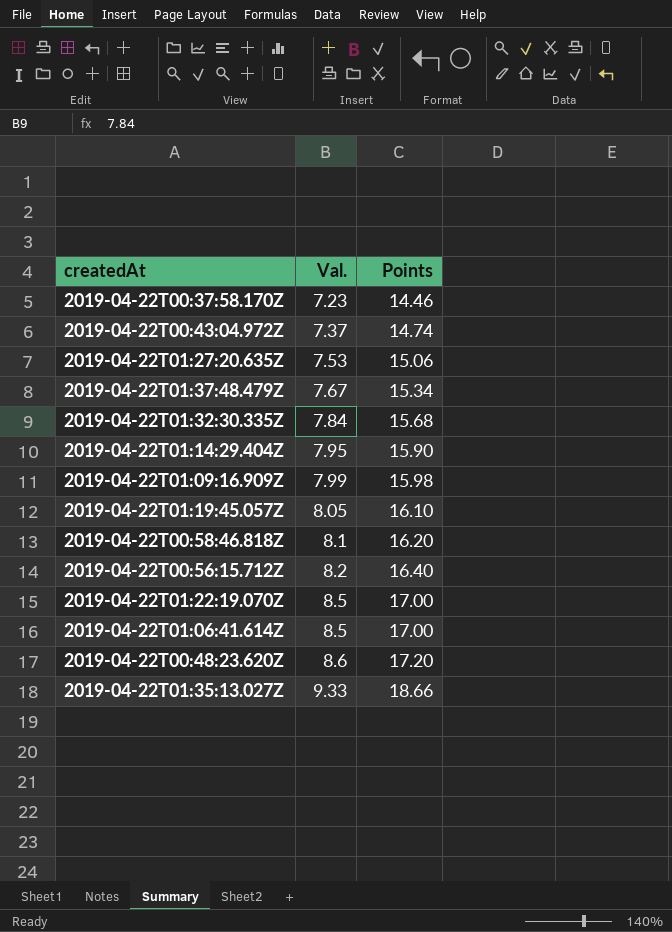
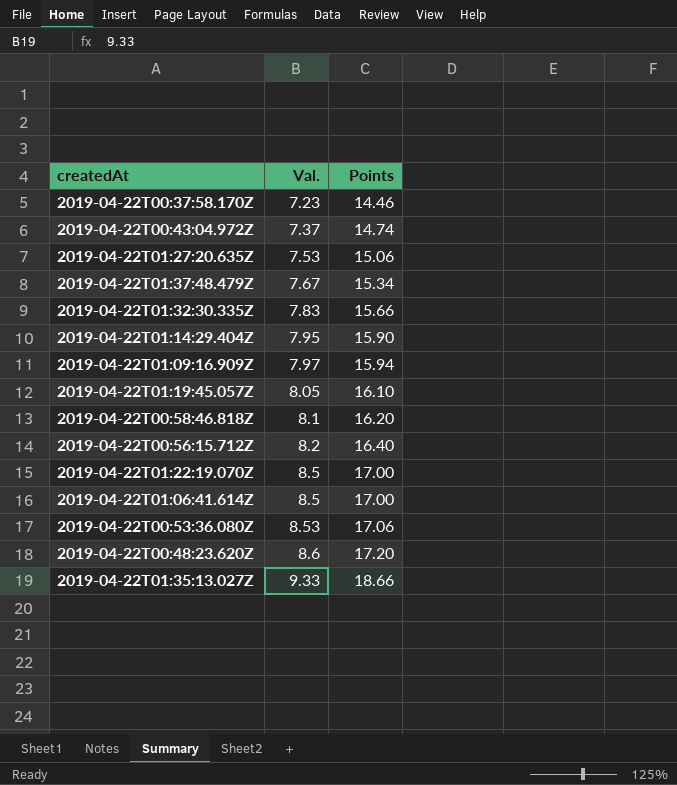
2019-04-22T01:32:30.335Z | Val.: 7.84 -> 7.83
2019-04-22T01:32:30.335Z | Points: 15.68 -> 15.66
2019-04-22T01:09:16.909Z | Val.: 7.99 -> 7.97
2019-04-22T01:09:16.909Z | Points: 15.98 -> 15.94
row 2019-04-22T00:53:36.080Z: none -> 8.53 | 17.06

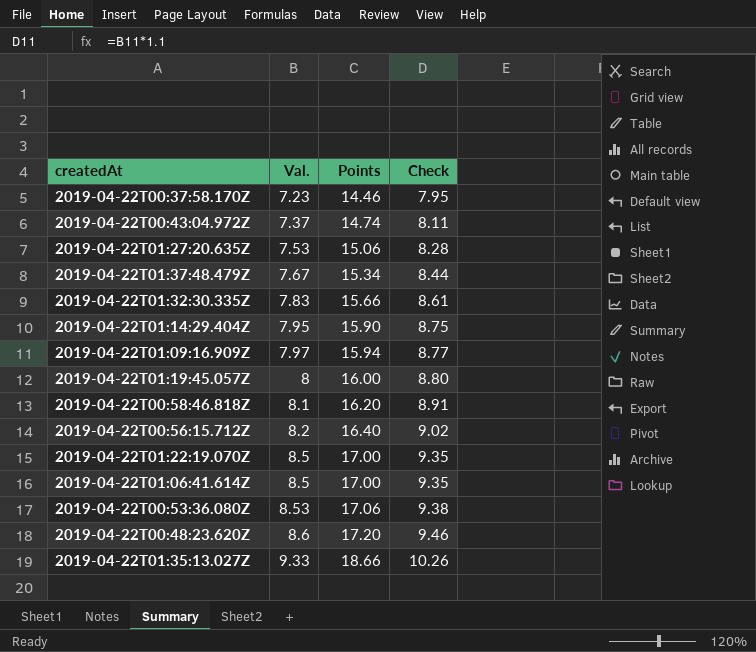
column Check | formula: none -> [Val.] * 1.1
2019-04-22T01:19:45.057Z | Val.: 8.05 -> 8
2019-04-22T01:19:45.057Z | Points: 16.10 -> 16.00

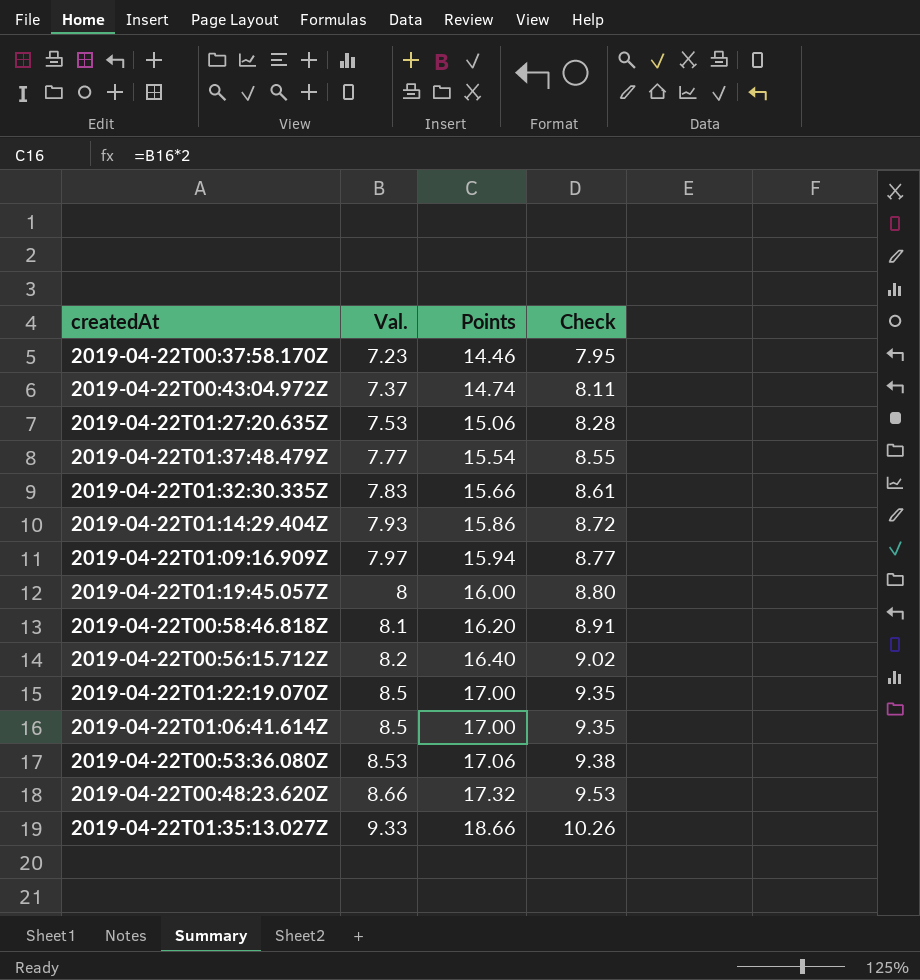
2019-04-22T01:37:48.479Z | Val.: 7.67 -> 7.77
2019-04-22T01:37:48.479Z | Points: 15.34 -> 15.54
2019-04-22T01:37:48.479Z | Check: 8.44 -> 8.55
2019-04-22T01:14:29.404Z | Val.: 7.95 -> 7.93
2019-04-22T01:14:29.404Z | Points: 15.90 -> 15.86
2019-04-22T01:14:29.404Z | Check: 8.75 -> 8.72
2019-04-22T00:48:23.620Z | Val.: 8.6 -> 8.66
2019-04-22T00:48:23.620Z | Points: 17.20 -> 17.32
2019-04-22T00:48:23.620Z | Check: 9.46 -> 9.53

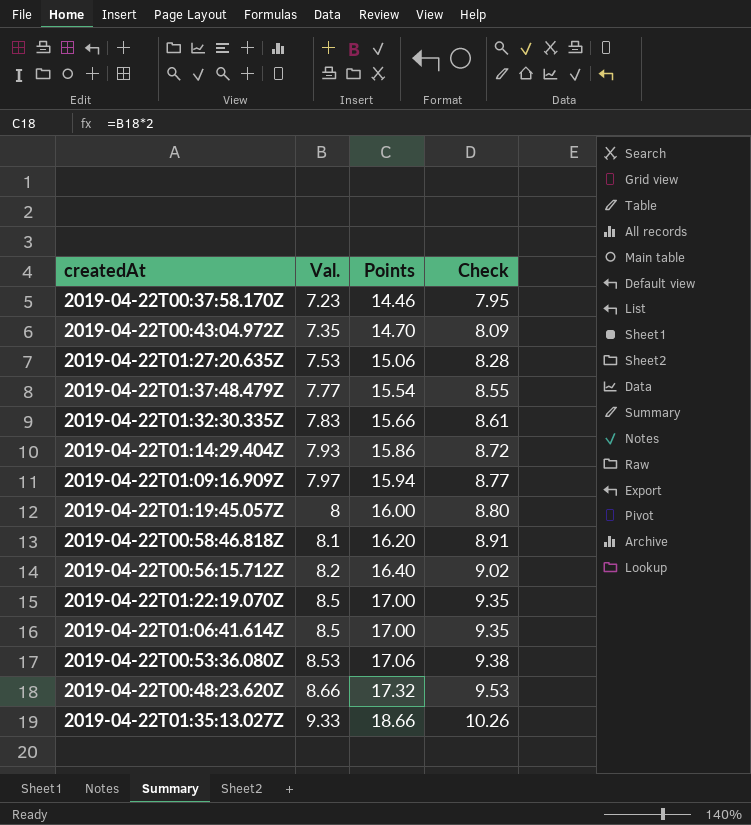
2019-04-22T00:43:04.972Z | Val.: 7.37 -> 7.35
2019-04-22T00:43:04.972Z | Points: 14.74 -> 14.70
2019-04-22T00:43:04.972Z | Check: 8.11 -> 8.09

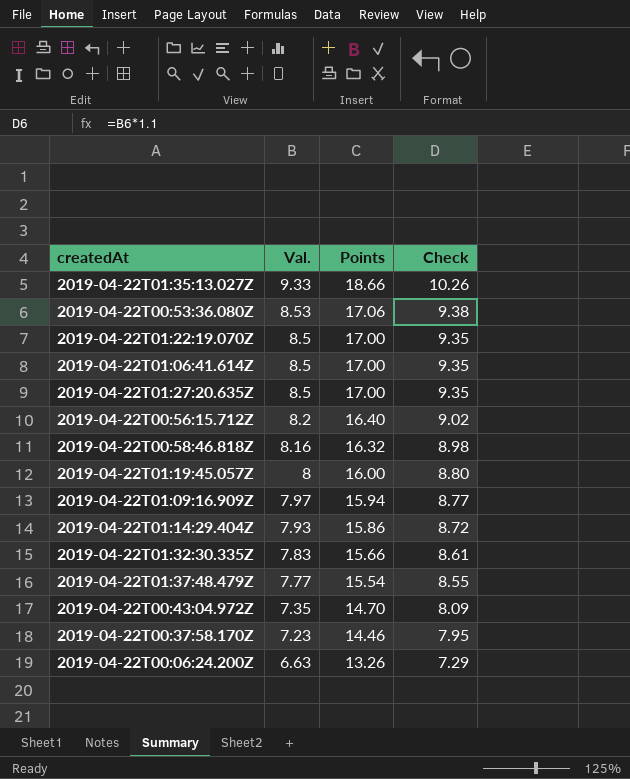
row order: Val. ascending -> Val. descending
row 2019-04-22T00:48:23.620Z: 8.66 | 17.32 | 9.53 -> none
2019-04-22T01:27:20.635Z | Val.: 7.53 -> 8.5
2019-04-22T01:27:20.635Z | Points: 15.06 -> 17.00
2019-04-22T01:27:20.635Z | Check: 8.28 -> 9.35
2019-04-22T00:58:46.818Z | Val.: 8.1 -> 8.16
2019-04-22T00:58:46.818Z | Points: 16.20 -> 16.32
2019-04-22T00:58:46.818Z | Check: 8.91 -> 8.98
row 2019-04-22T00:06:24.200Z: none -> 6.63 | 13.26 | 7.29

